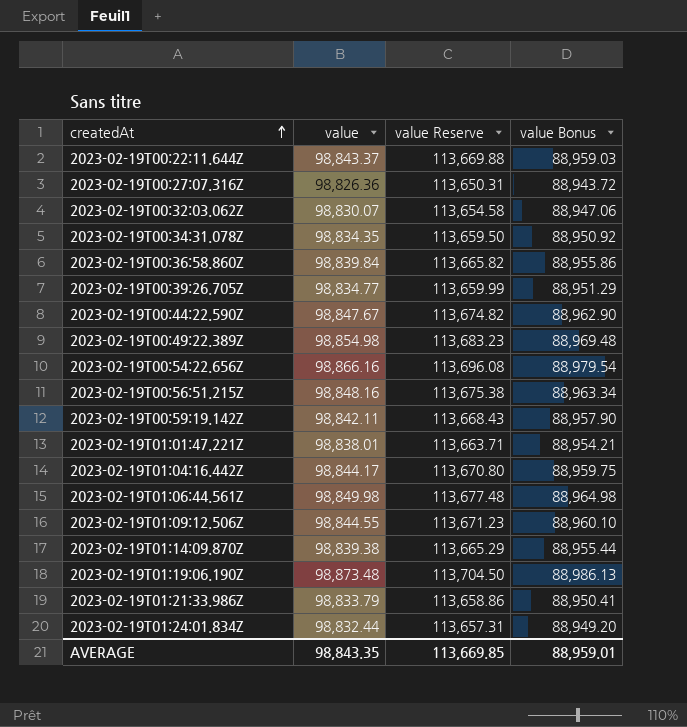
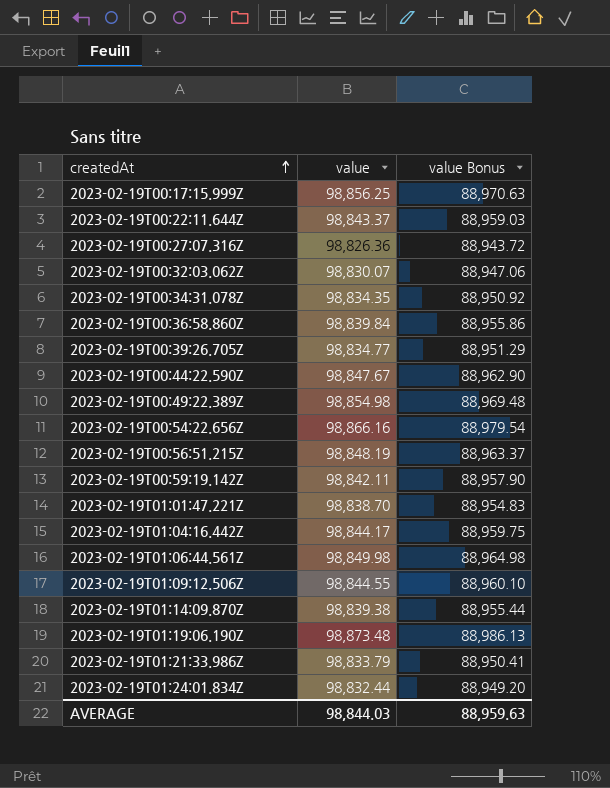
column value Reserve | formula: [value] * 1.15 -> none
row 2023-02-19T00:17:15.999Z: none -> 98,856.25 | 88,970.63
2023-02-19T00:56:51.215Z | value: 98,848.16 -> 98,848.19
2023-02-19T00:56:51.215Z | value Bonus: 88,963.34 -> 88,963.37
2023-02-19T01:01:47.221Z | value: 98,838.01 -> 98,838.70
2023-02-19T01:01:47.221Z | value Bonus: 88,954.21 -> 88,954.83
AVERAGE | value: 98,843.35 -> 98,844.03
AVERAGE | value Bonus: 88,959.01 -> 88,959.63

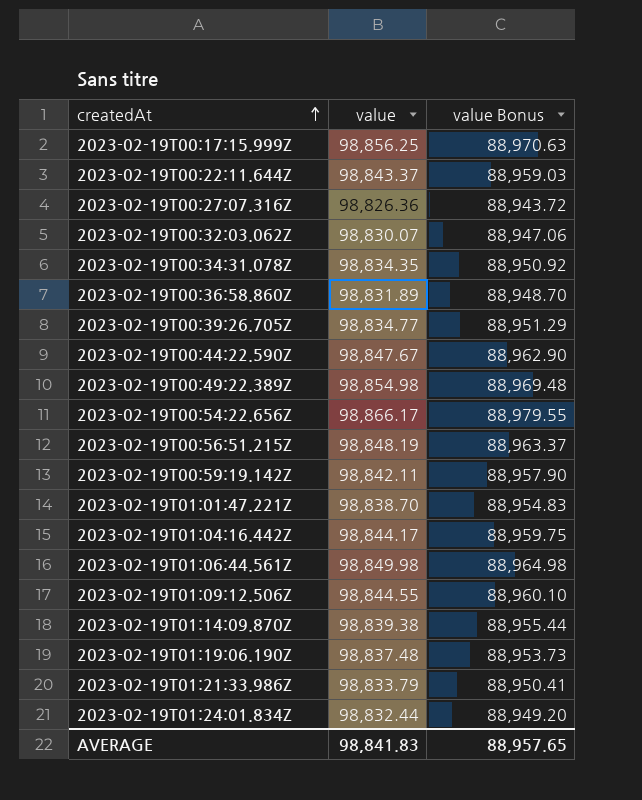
2023-02-19T00:36:58.860Z | value: 98,839.84 -> 98,831.89
2023-02-19T00:36:58.860Z | value Bonus: 88,955.86 -> 88,948.70
2023-02-19T00:54:22.656Z | value: 98,866.16 -> 98,866.17
2023-02-19T00:54:22.656Z | value Bonus: 88,979.54 -> 88,979.55
2023-02-19T01:19:06.190Z | value: 98,873.48 -> 98,837.48
2023-02-19T01:19:06.190Z | value Bonus: 88,986.13 -> 88,953.73
AVERAGE | value: 98,844.03 -> 98,841.83
AVERAGE | value Bonus: 88,959.63 -> 88,957.65

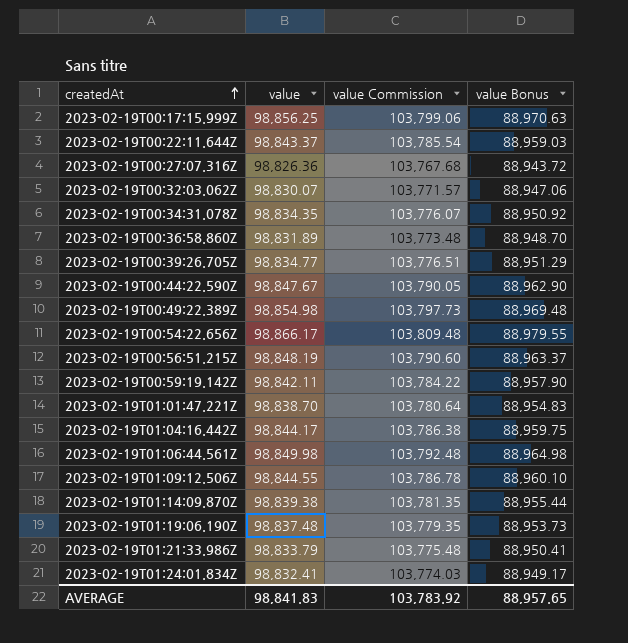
column value Commission | formula: none -> [value] * 1.05
2023-02-19T01:24:01.834Z | value: 98,832.44 -> 98,832.41
2023-02-19T01:24:01.834Z | value Bonus: 88,949.20 -> 88,949.17

